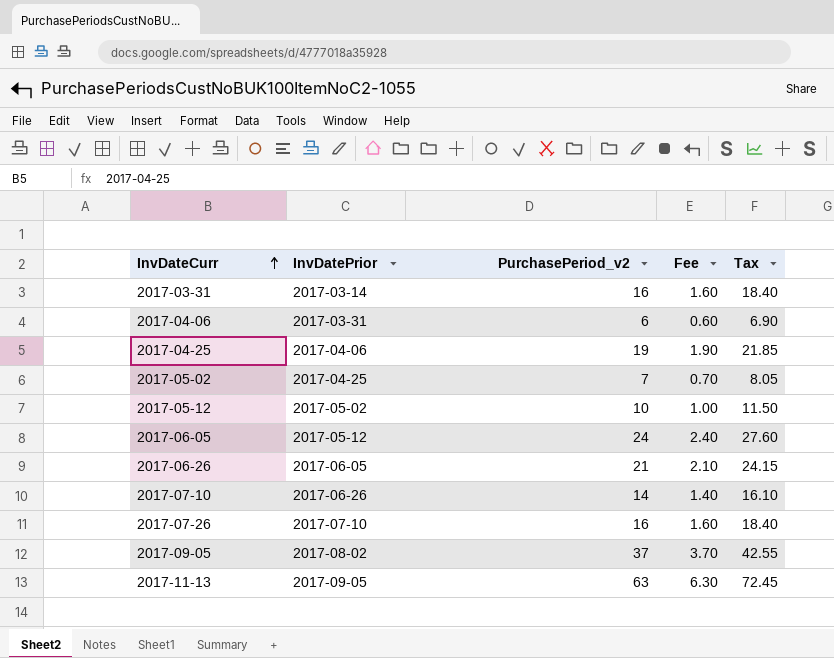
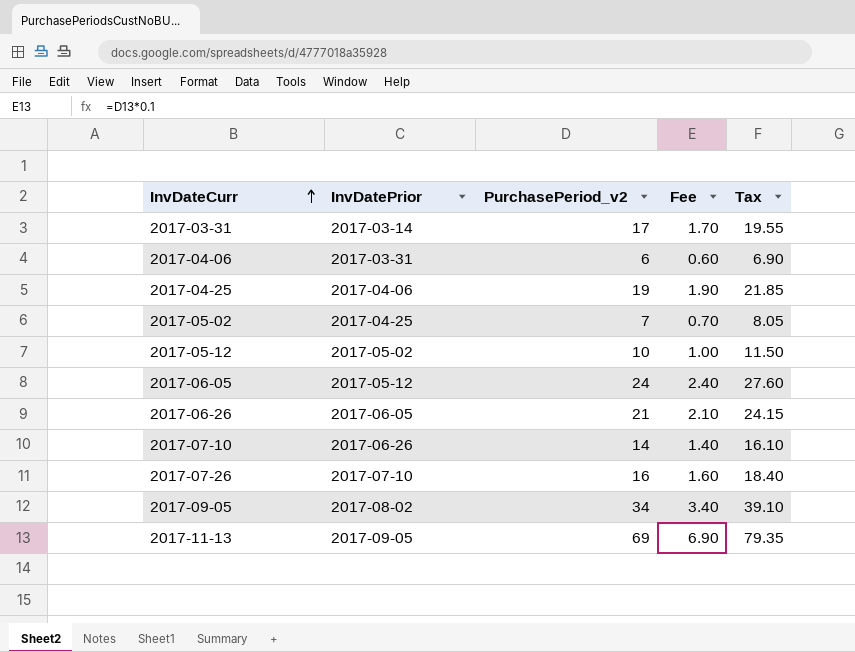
2017-03-31 | PurchasePeriod_v2: 16 -> 17
2017-03-31 | Fee: 1.60 -> 1.70
2017-03-31 | Tax: 18.40 -> 19.55
2017-09-05 | PurchasePeriod_v2: 37 -> 34
2017-09-05 | Fee: 3.70 -> 3.40
2017-09-05 | Tax: 42.55 -> 39.10
2017-11-13 | PurchasePeriod_v2: 63 -> 69
2017-11-13 | Fee: 6.30 -> 6.90
2017-11-13 | Tax: 72.45 -> 79.35

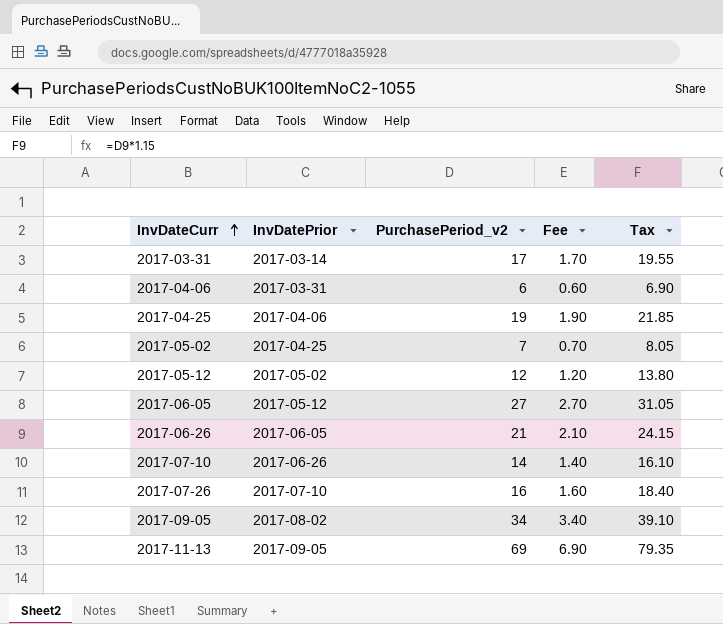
2017-05-12 | PurchasePeriod_v2: 10 -> 12
2017-05-12 | Fee: 1.00 -> 1.20
2017-05-12 | Tax: 11.50 -> 13.80
2017-06-05 | PurchasePeriod_v2: 24 -> 27
2017-06-05 | Fee: 2.40 -> 2.70
2017-06-05 | Tax: 27.60 -> 31.05

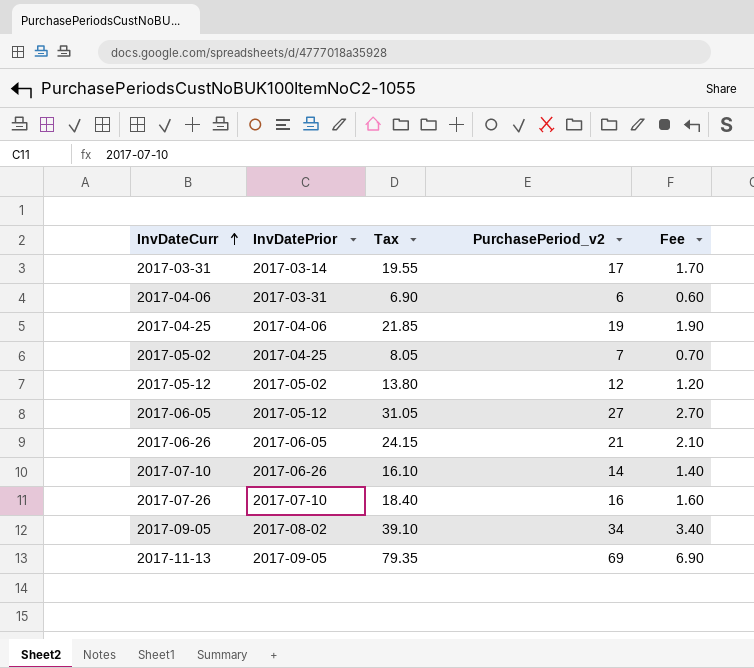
column Tax | position: 5 -> 3

